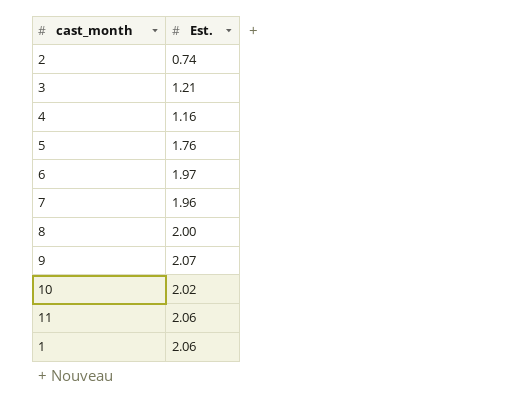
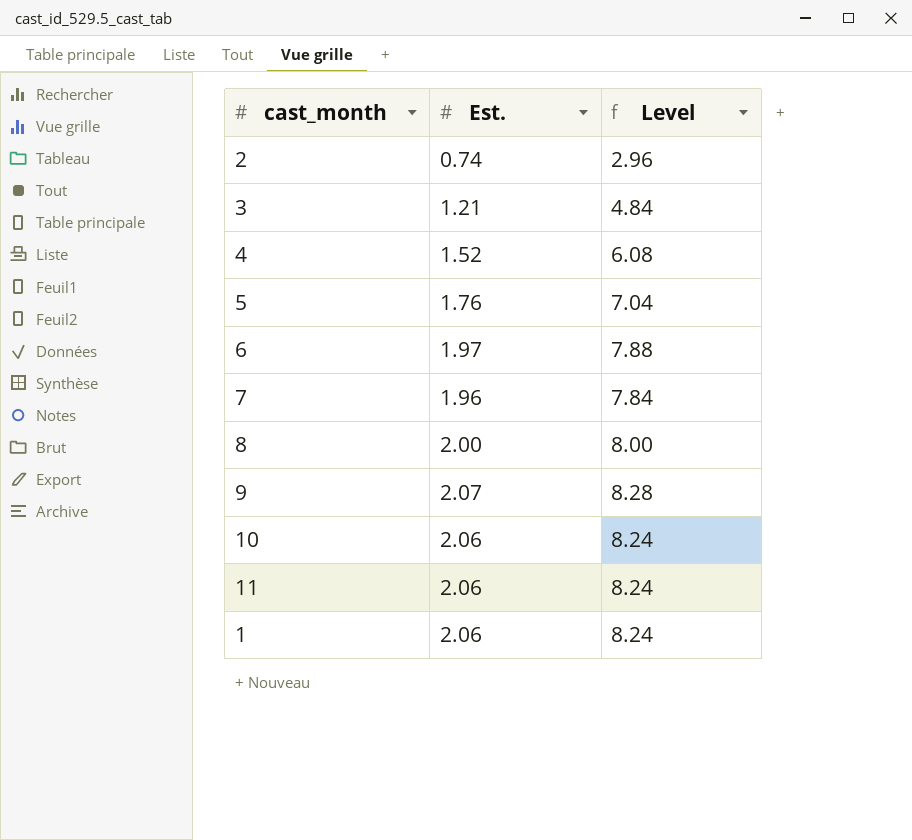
column Level | formula: none -> [Est.] * 4
4 | Est.: 1.16 -> 1.52
10 | Est.: 2.02 -> 2.06

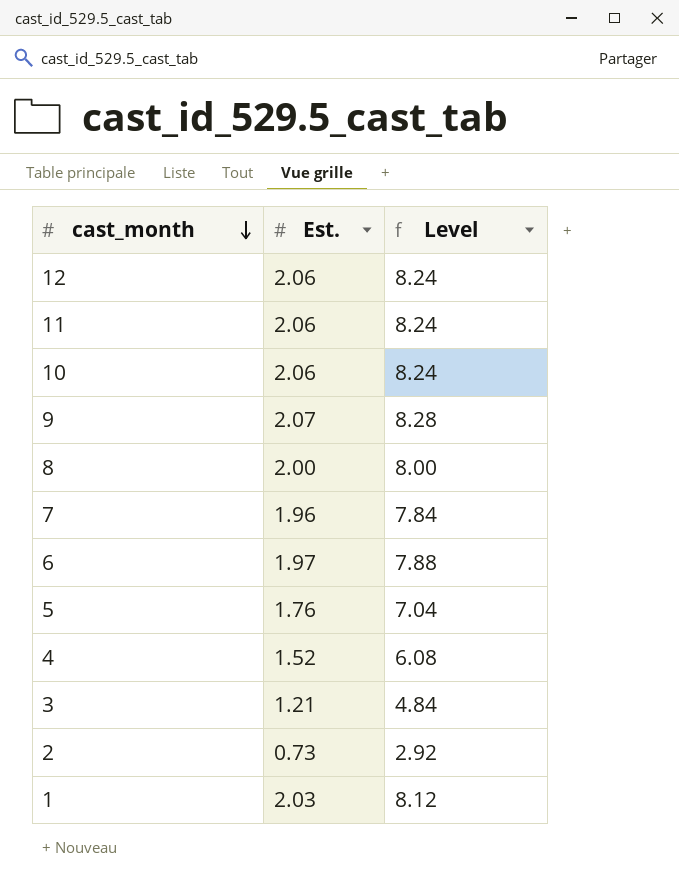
row order: none -> cast_month descending
row 12: none -> 2.06 | 8.24
2 | Est.: 0.74 -> 0.73
2 | Level: 2.96 -> 2.92
1 | Est.: 2.06 -> 2.03
1 | Level: 8.24 -> 8.12

